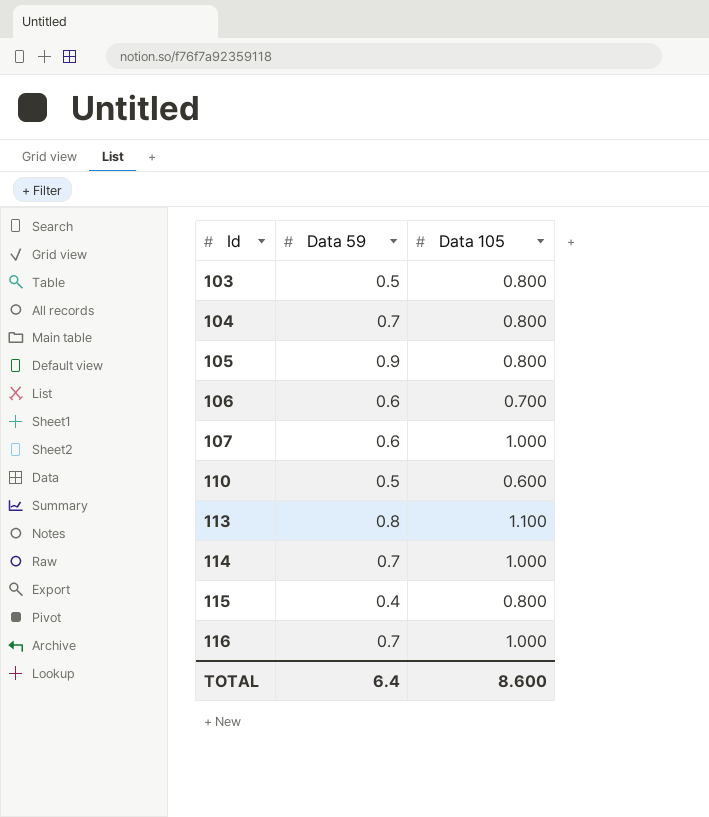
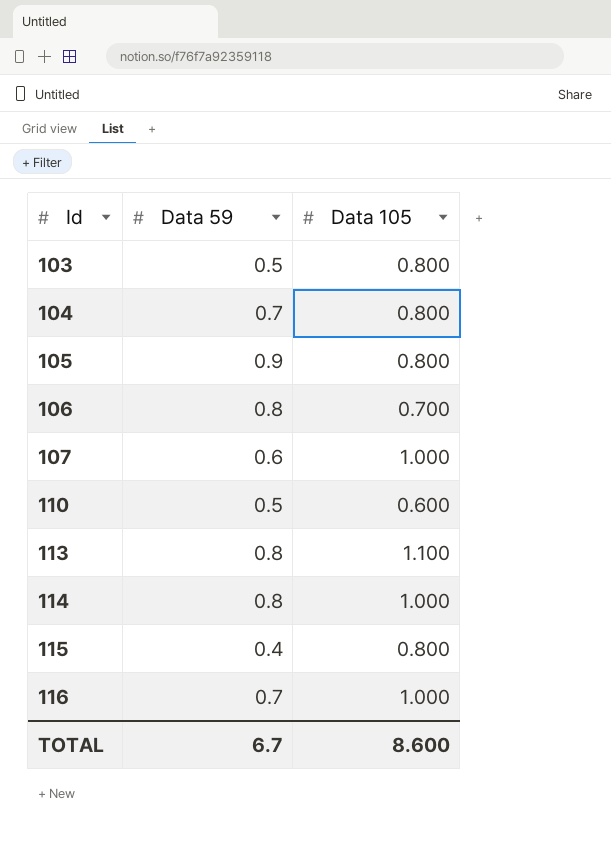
106 | Data 59: 0.6 -> 0.8
114 | Data 59: 0.7 -> 0.8
TOTAL | Data 59: 6.4 -> 6.7

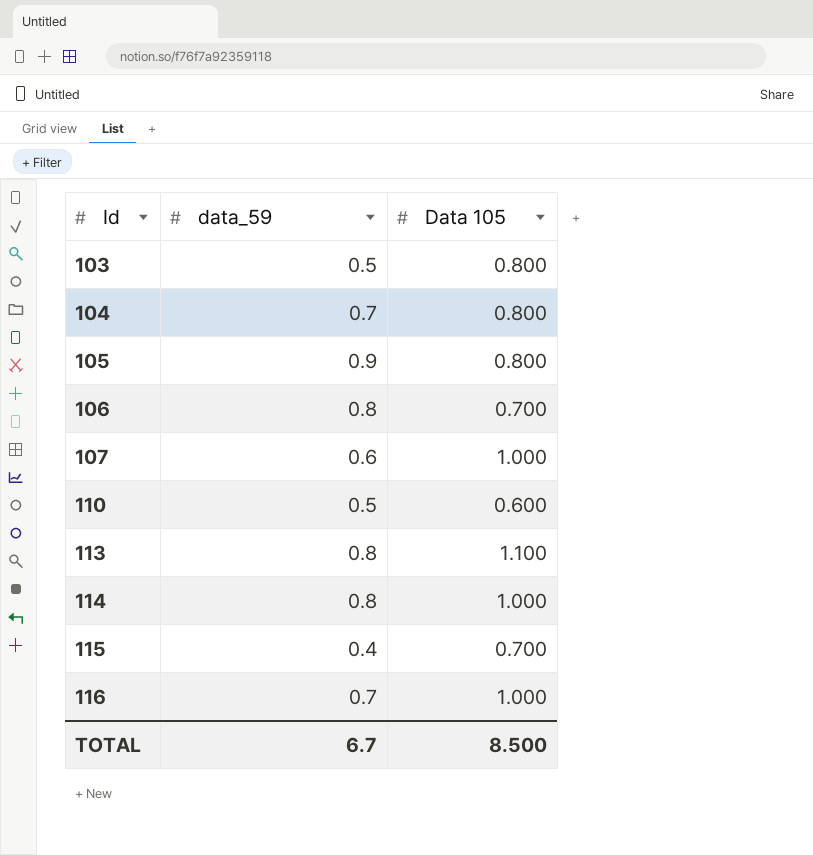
column name: Data 59 -> data_59
115 | Data 105: 0.800 -> 0.700
TOTAL | Data 105: 8.600 -> 8.500

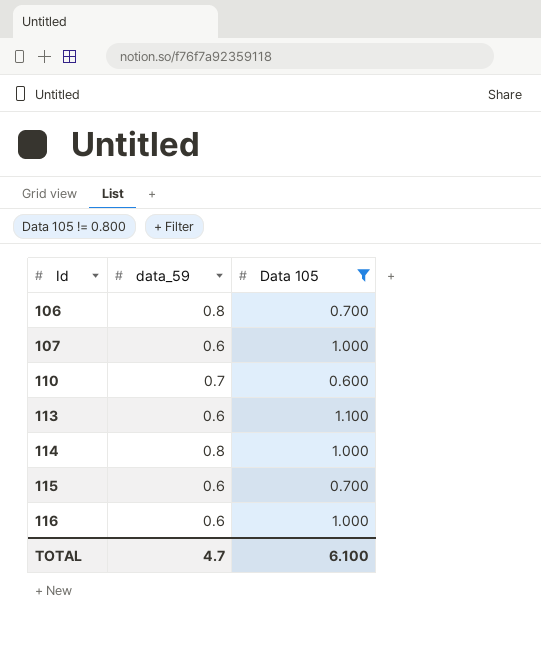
filter: none -> Data 105 != 0.800
110 | data_59: 0.5 -> 0.7
113 | data_59: 0.8 -> 0.6
115 | data_59: 0.4 -> 0.6
116 | data_59: 0.7 -> 0.6
TOTAL | data_59: 6.7 -> 4.7
TOTAL | Data 105: 8.500 -> 6.100

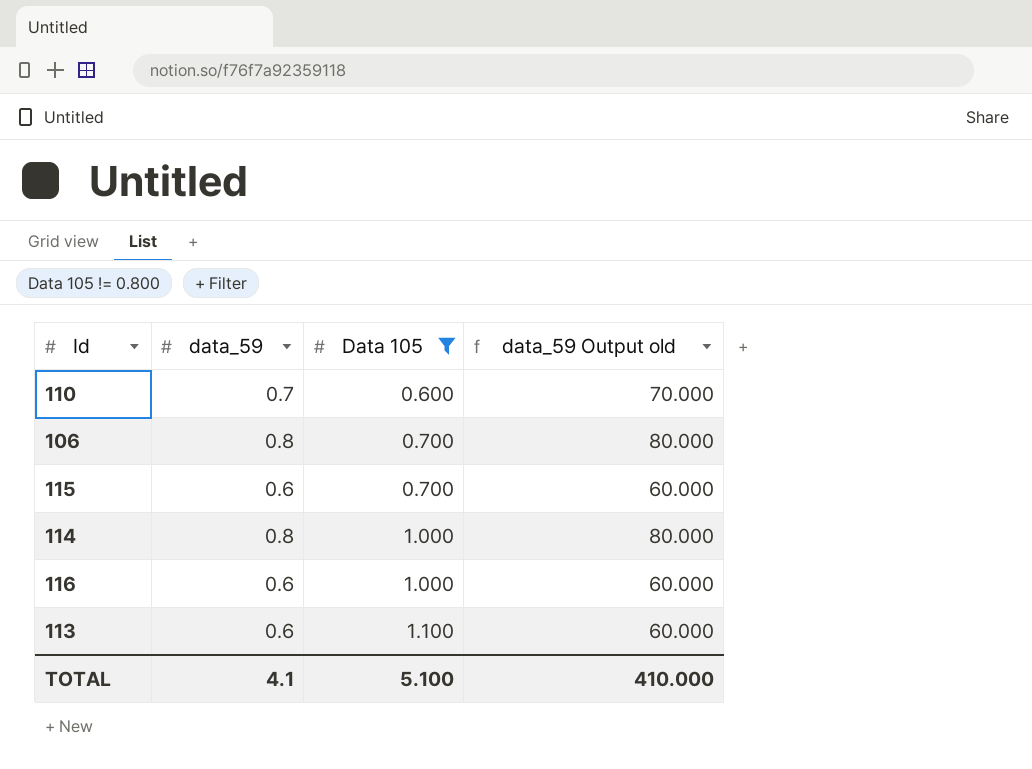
row order: Id ascending -> Data 105 ascending
column data_59 Output old | formula: none -> [data_59] * 100
row 107: 0.6 | 1.000 -> none
TOTAL | data_59: 4.7 -> 4.1
TOTAL | Data 105: 6.100 -> 5.100

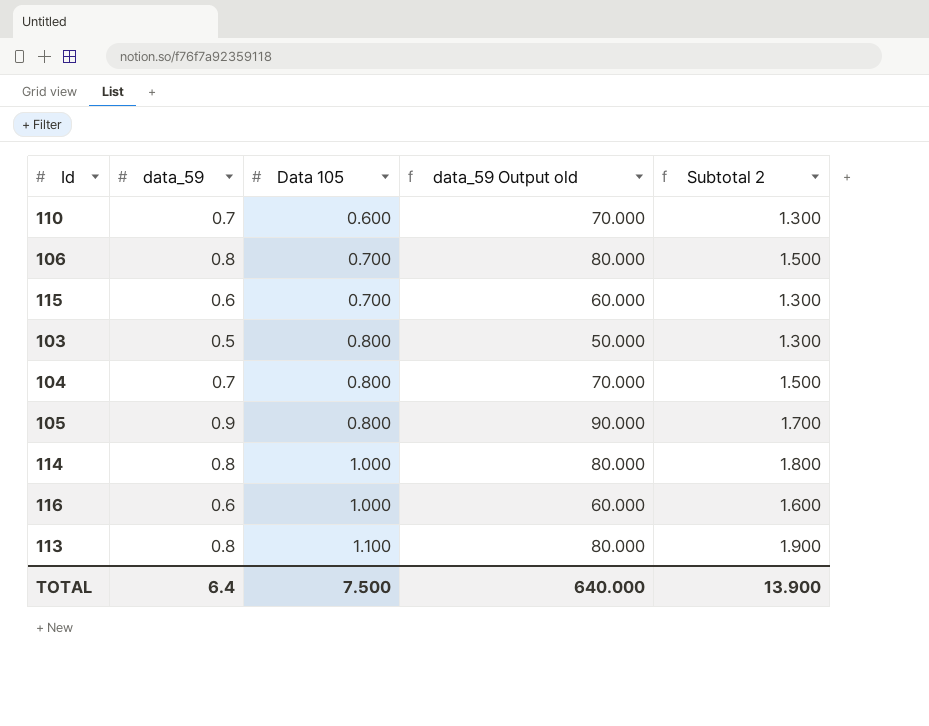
filter: Data 105 != 0.800 -> none
column Subtotal 2 | formula: none -> [data_59] + [Data 105]
113 | data_59: 0.6 -> 0.8
113 | data_59 Output old: 60.000 -> 80.000
TOTAL | data_59: 4.1 -> 6.4
TOTAL | Data 105: 5.100 -> 7.500
TOTAL | data_59 Output old: 410.000 -> 640.000

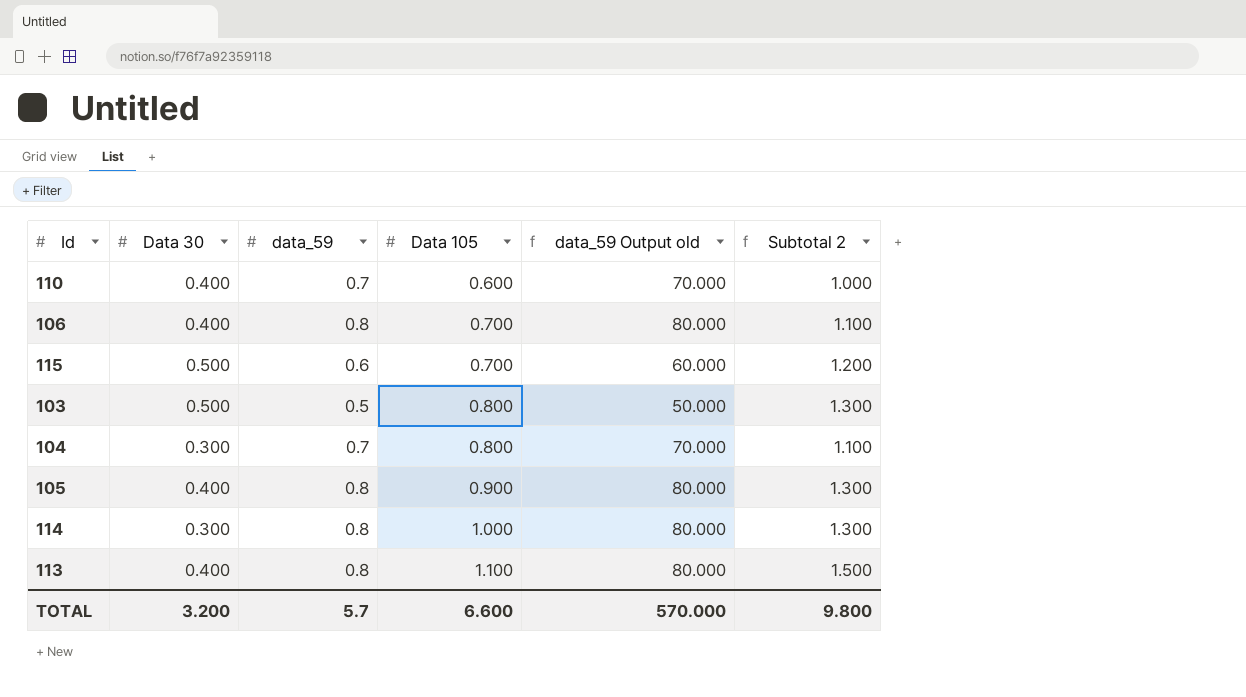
column Data 30 | position: none -> 2
column Subtotal 2 | formula: [data_59] + [Data 105] -> [Data 30] + [Data 105]
row 116: 0.6 | 1.000 | 60.000 | 1.600 -> none
105 | data_59: 0.9 -> 0.8
105 | Data 105: 0.800 -> 0.900
105 | data_59 Output old: 90.000 -> 80.000
TOTAL | data_59: 6.4 -> 5.7
TOTAL | Data 105: 7.500 -> 6.600
TOTAL | data_59 Output old: 640.000 -> 570.000
TOTAL | Subtotal 2: 13.900 -> 9.800

